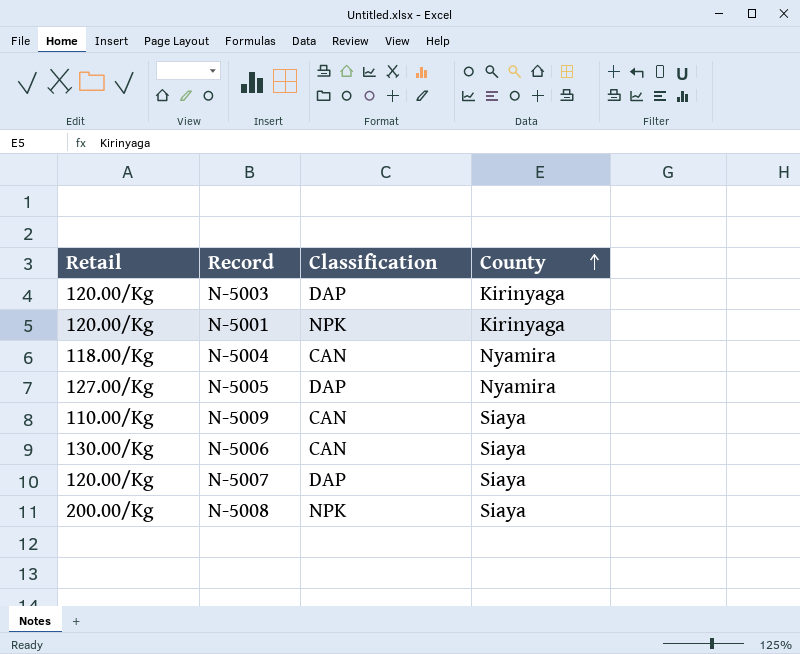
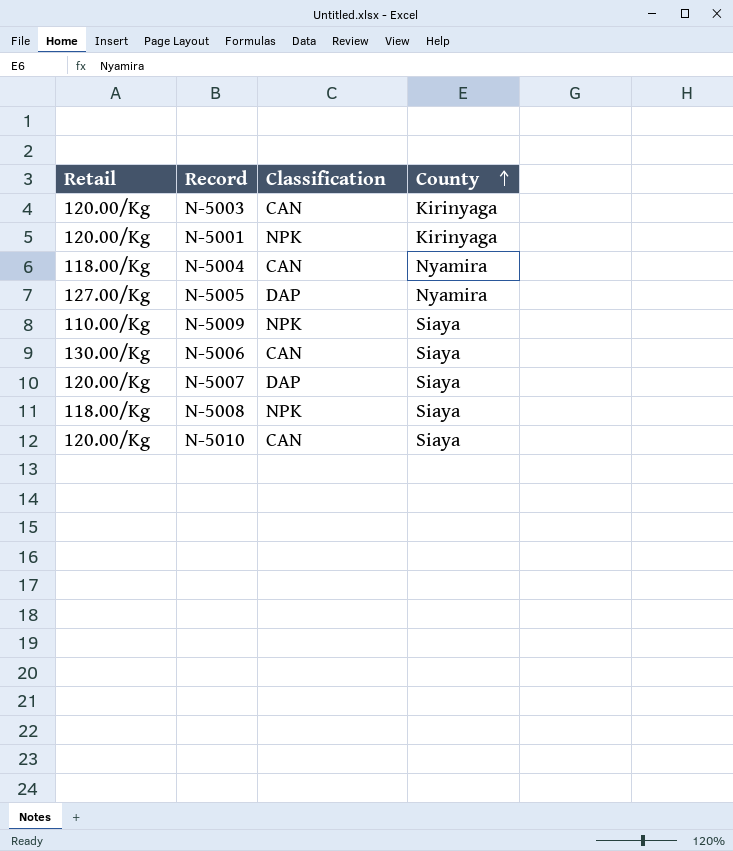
N-5003 | Classification: DAP -> CAN
N-5009 | Classification: CAN -> NPK
N-5008 | Retail: 200.00/Kg -> 118.00/Kg
row N-5010: none -> 120.00/Kg | CAN | Siaya

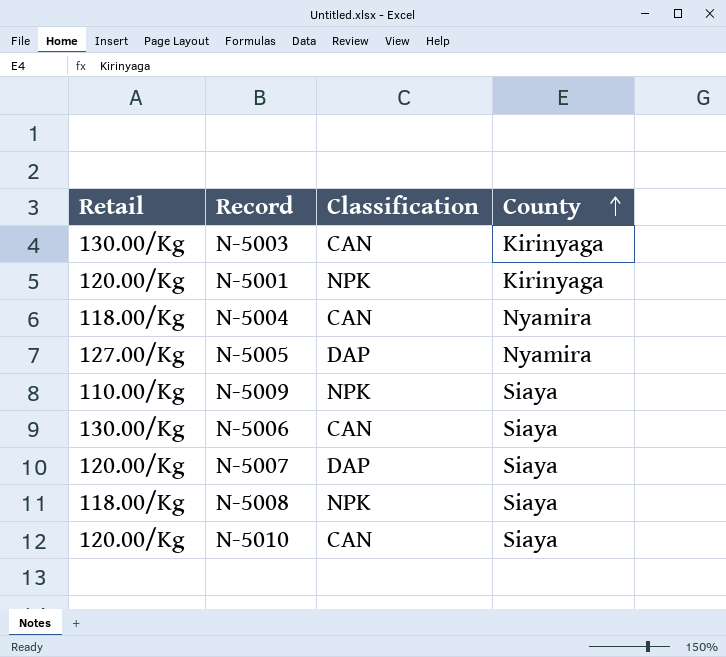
N-5003 | Retail: 120.00/Kg -> 130.00/Kg

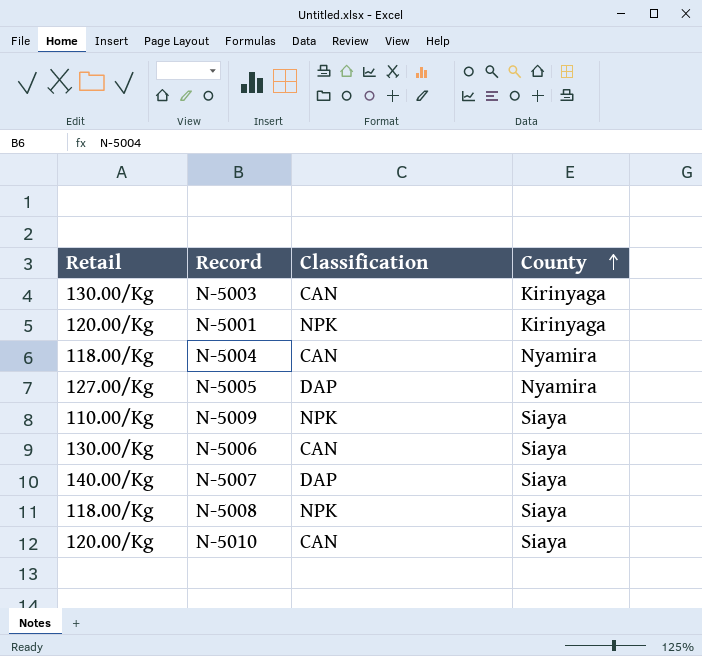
N-5007 | Retail: 120.00/Kg -> 140.00/Kg

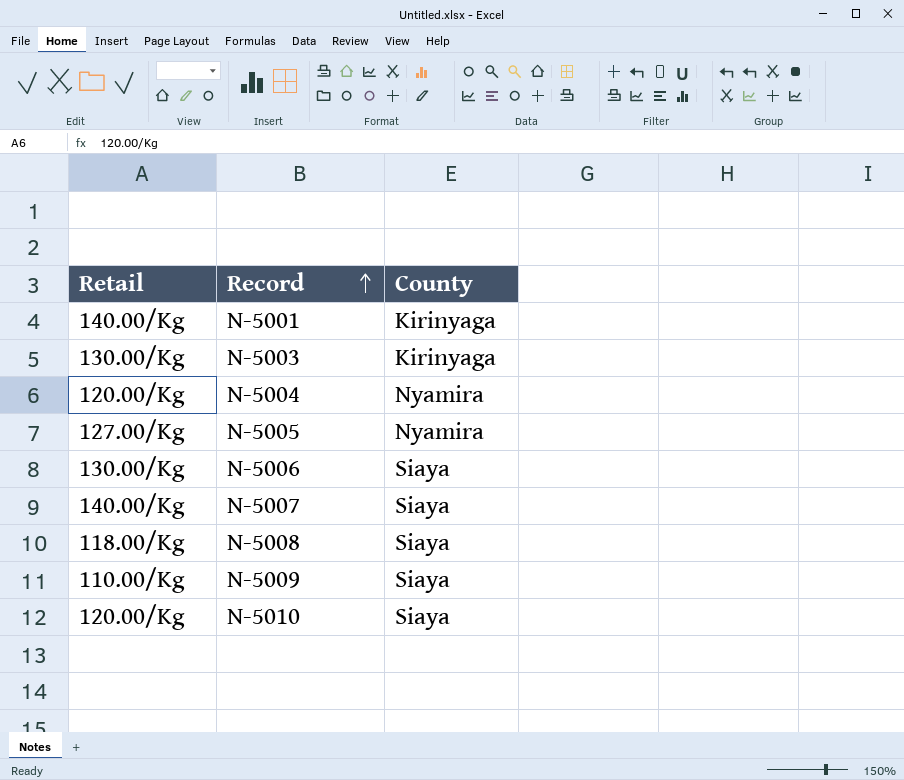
row order: County ascending -> Record ascending
column Classification | position: 3 -> none
N-5001 | Retail: 120.00/Kg -> 140.00/Kg
N-5004 | Retail: 118.00/Kg -> 120.00/Kg

